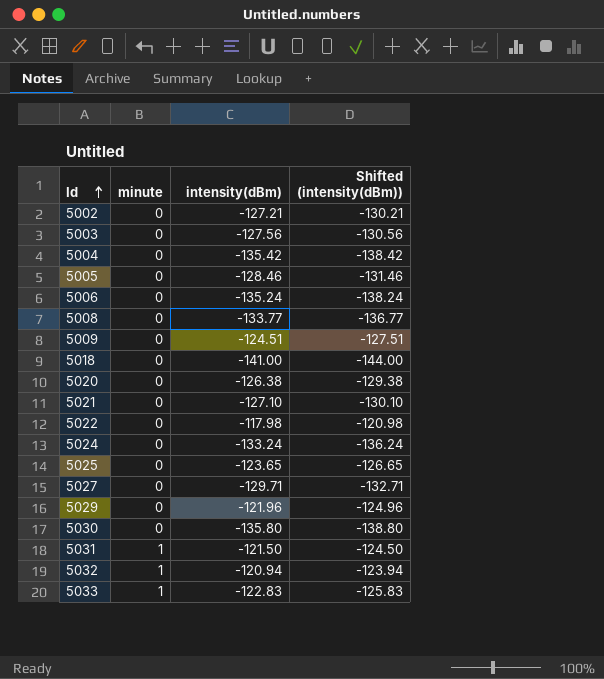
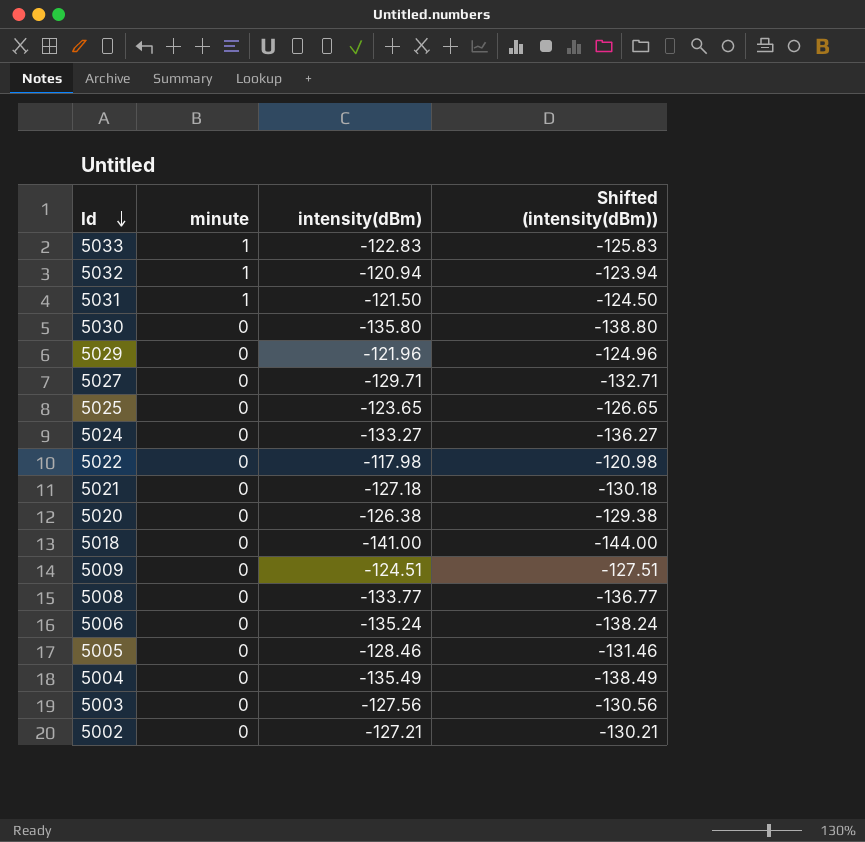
row order: Id ascending -> Id descending
5024 | intensity(dBm): -133.24 -> -133.27
5024 | Shifted (intensity(dBm)): -136.24 -> -136.27
5021 | intensity(dBm): -127.10 -> -127.18
5021 | Shifted (intensity(dBm)): -130.10 -> -130.18
5004 | intensity(dBm): -135.42 -> -135.49
5004 | Shifted (intensity(dBm)): -138.42 -> -138.49

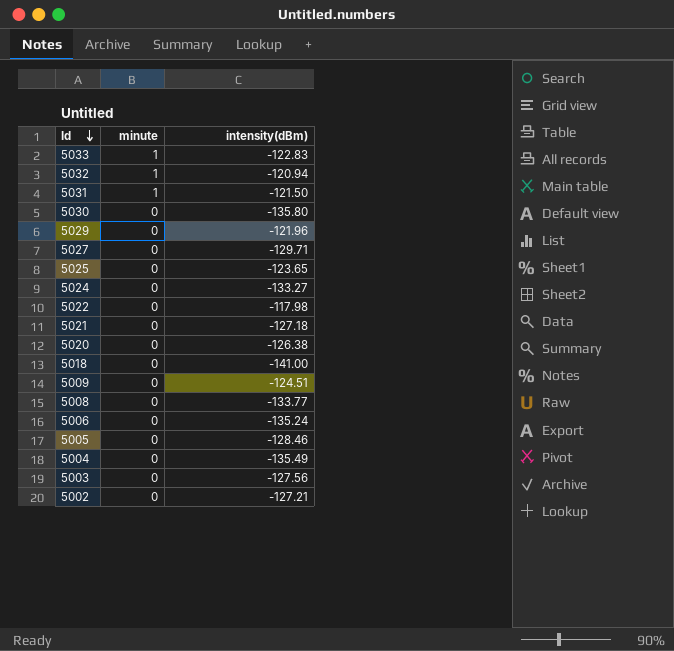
column Shifted (intensity(dBm)) | formula: [intensity(dBm)] - 3 -> none

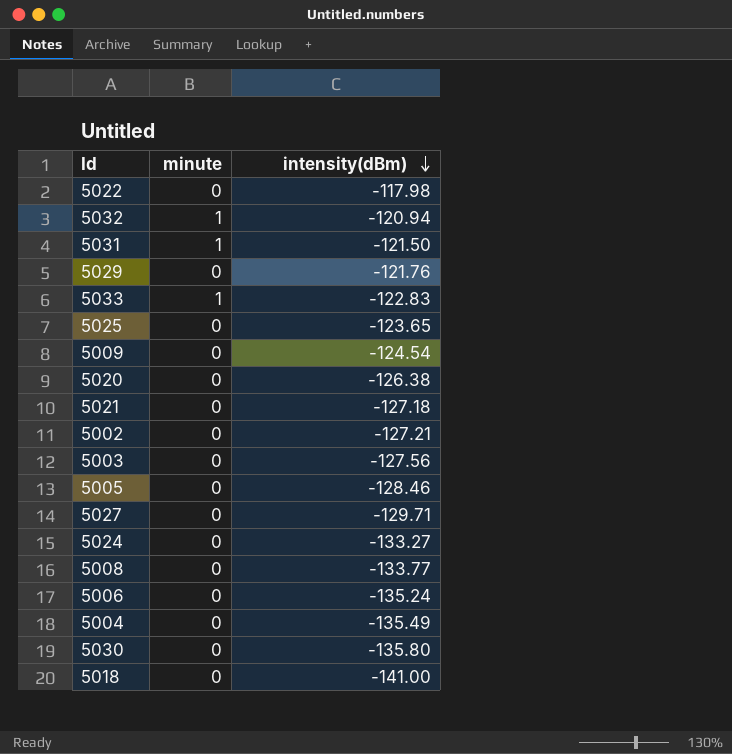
row order: Id descending -> intensity(dBm) descending
5029 | intensity(dBm): -121.96 -> -121.76
5009 | intensity(dBm): -124.51 -> -124.54

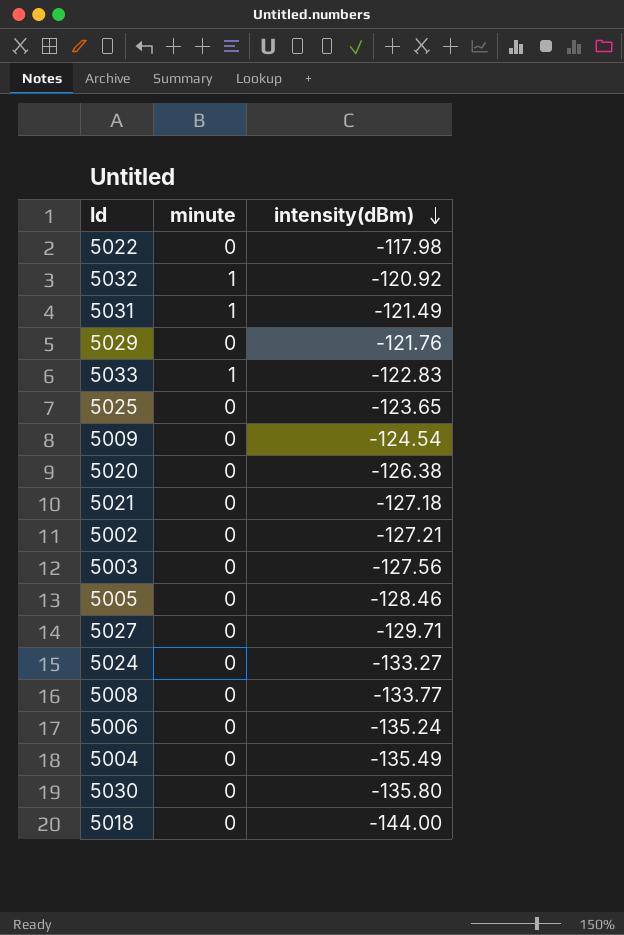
5032 | intensity(dBm): -120.94 -> -120.92
5031 | intensity(dBm): -121.50 -> -121.49
5018 | intensity(dBm): -141.00 -> -144.00

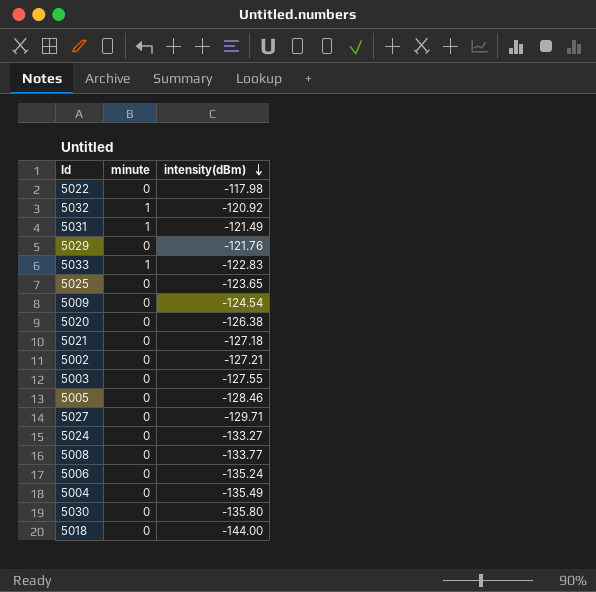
5003 | intensity(dBm): -127.56 -> -127.55

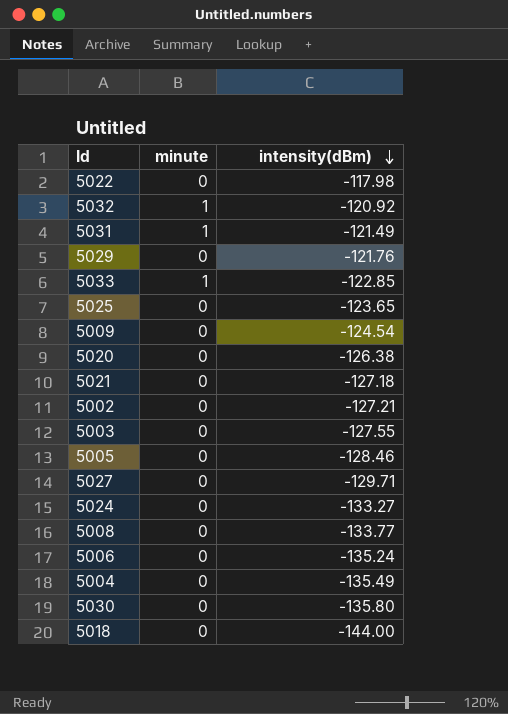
5033 | intensity(dBm): -122.83 -> -122.85

